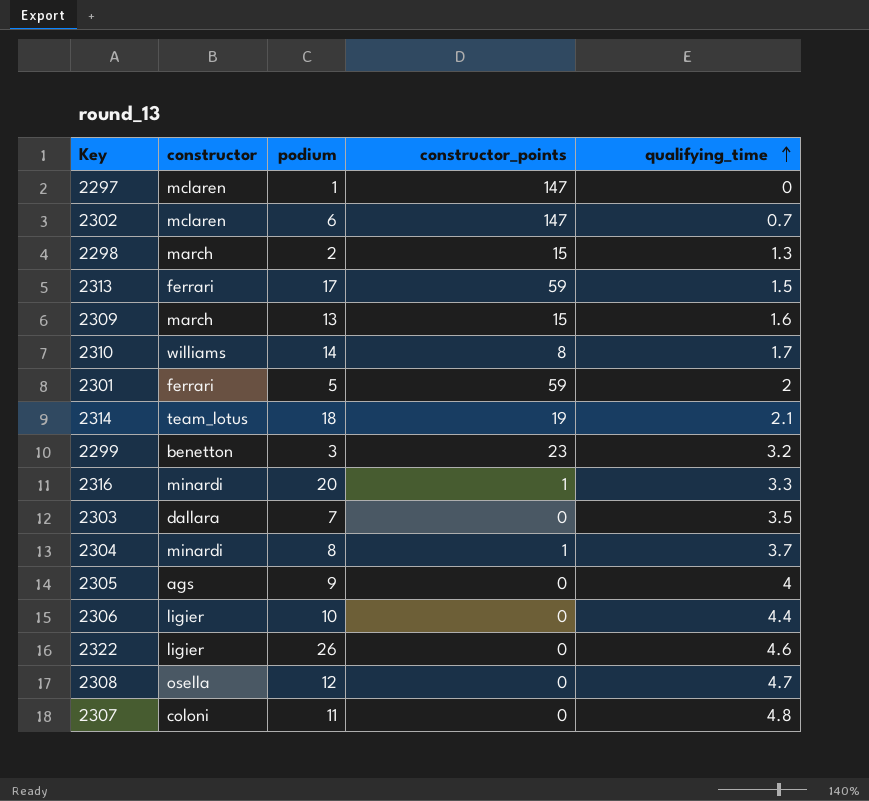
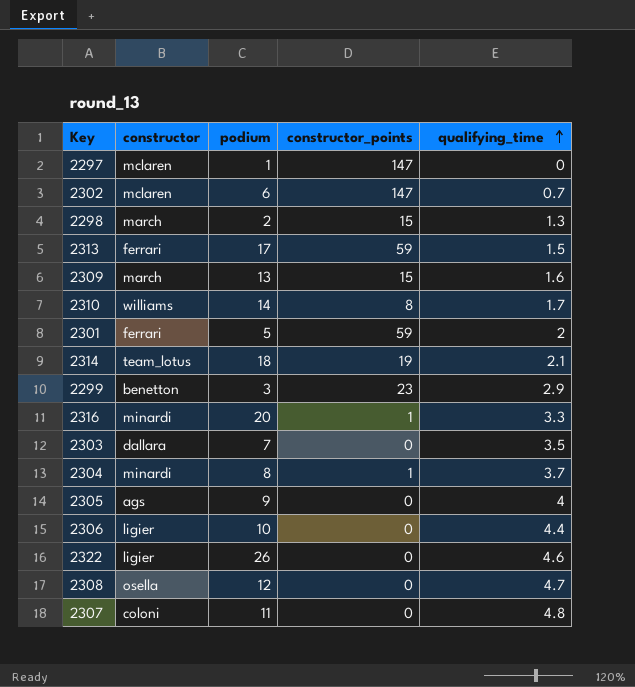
2299 | qualifying_time: 3.2 -> 2.9

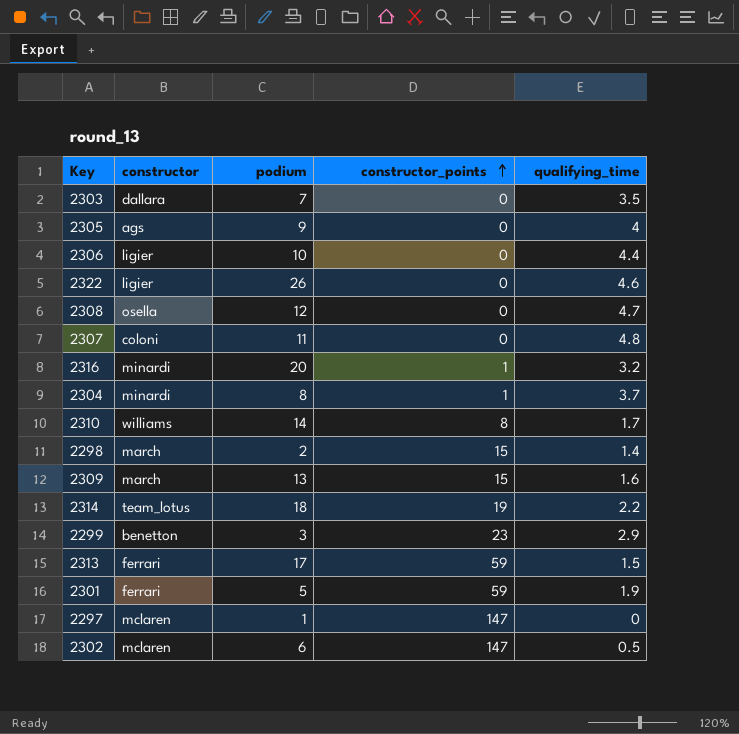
row order: qualifying_time ascending -> constructor_points ascending
2316 | qualifying_time: 3.3 -> 3.2
2298 | qualifying_time: 1.3 -> 1.4
2314 | qualifying_time: 2.1 -> 2.2
2301 | qualifying_time: 2 -> 1.9
2302 | qualifying_time: 0.7 -> 0.5

